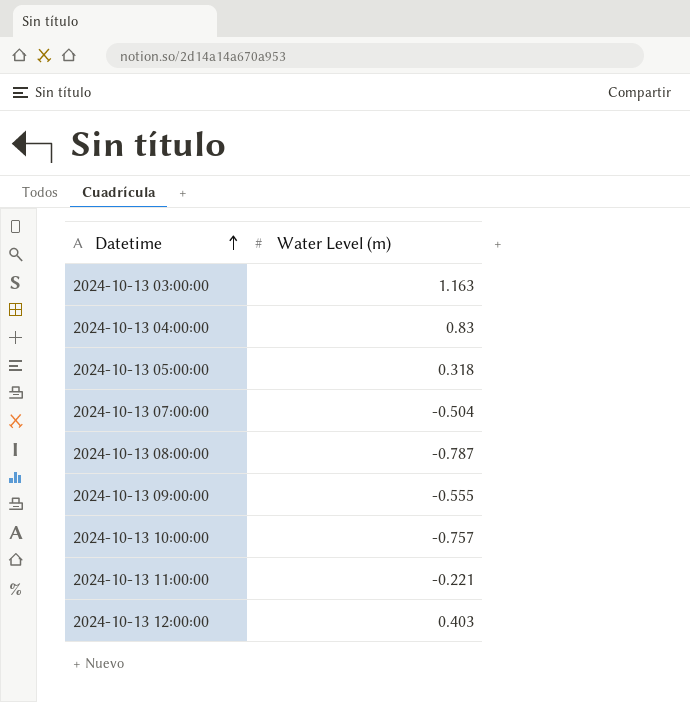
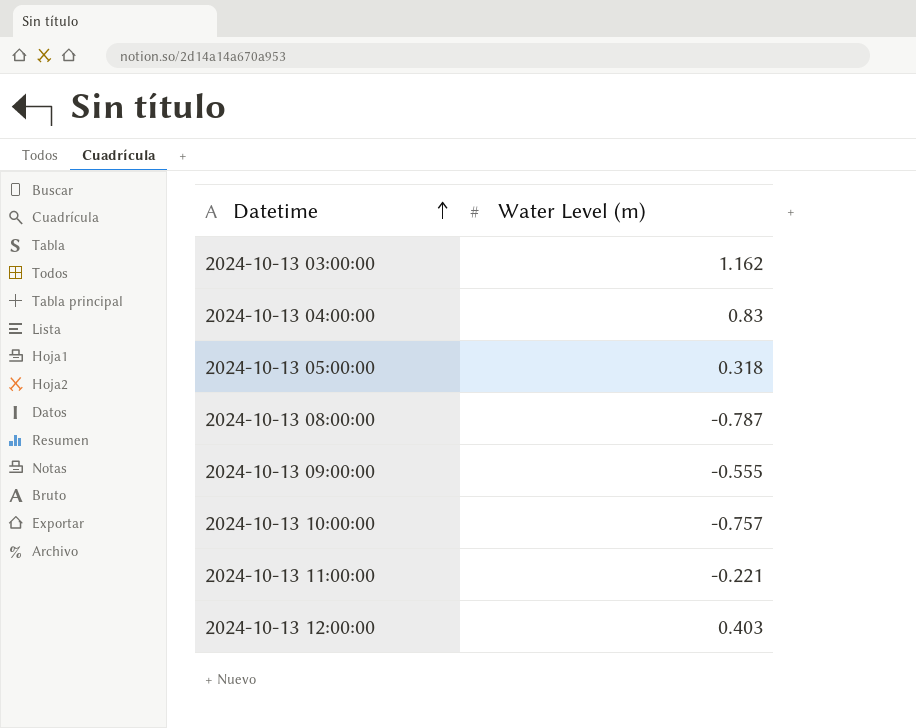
row 2024-10-13 07:00:00: -0.504 -> none
2024-10-13 03:00:00 | Water Level (m): 1.163 -> 1.162

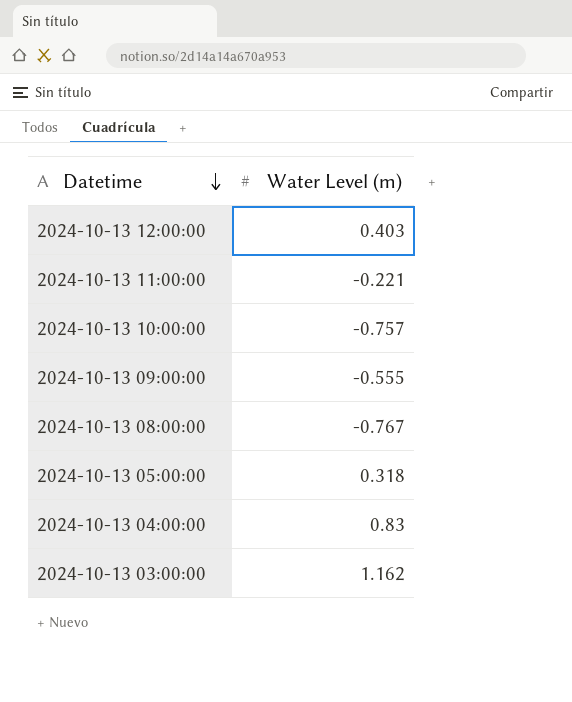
row order: Datetime ascending -> Datetime descending
2024-10-13 08:00:00 | Water Level (m): -0.787 -> -0.767

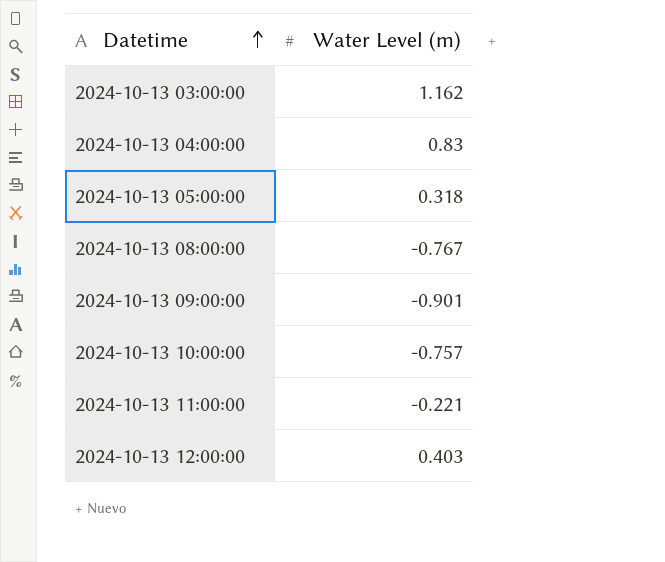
row order: Datetime descending -> Datetime ascending
2024-10-13 09:00:00 | Water Level (m): -0.555 -> -0.901

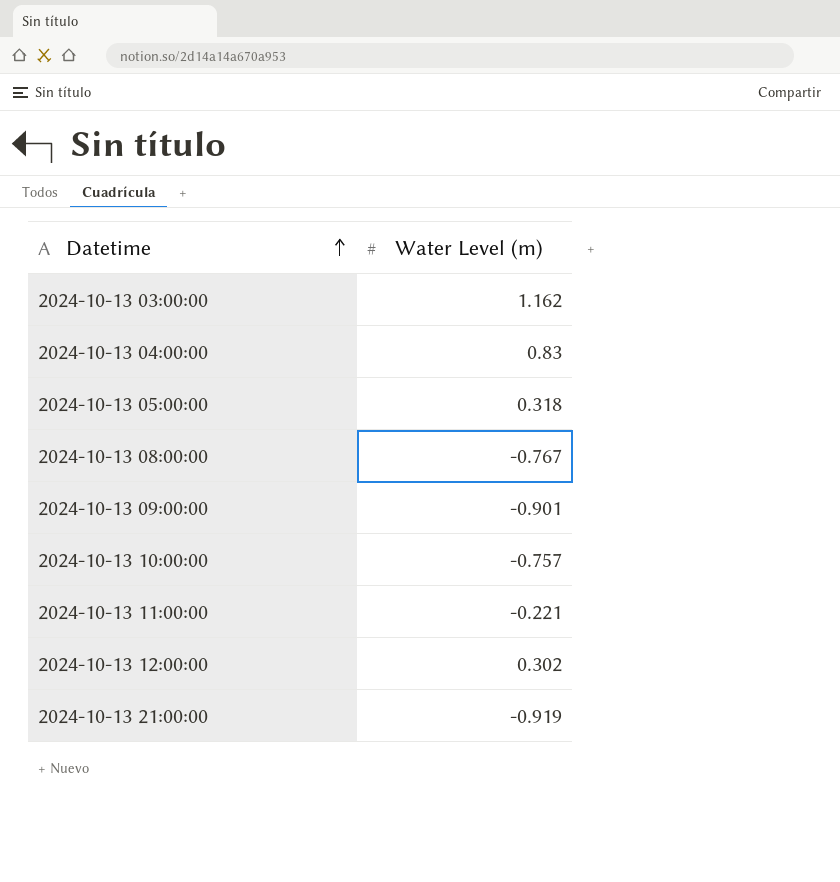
2024-10-13 12:00:00 | Water Level (m): 0.403 -> 0.302
row 2024-10-13 21:00:00: none -> -0.919

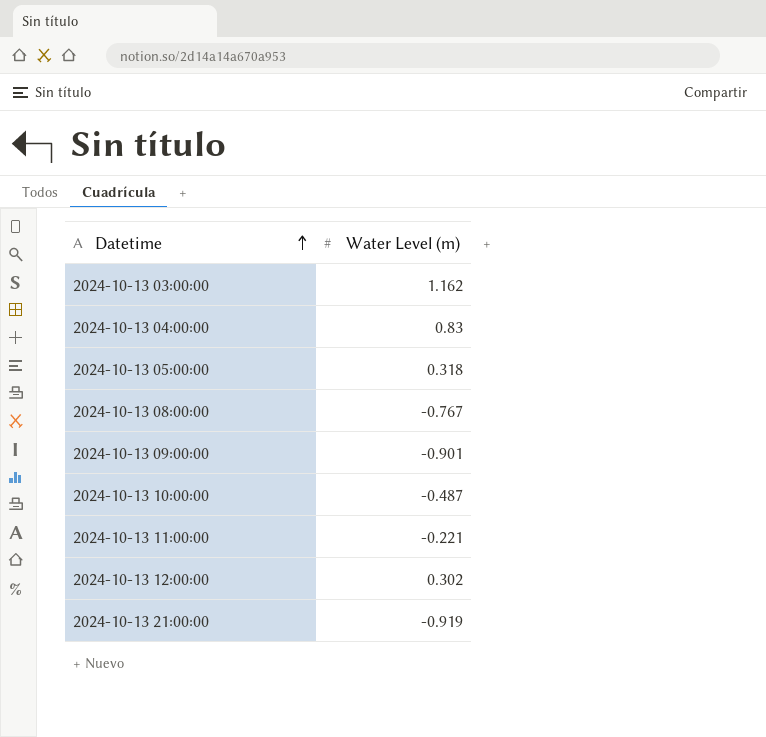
2024-10-13 10:00:00 | Water Level (m): -0.757 -> -0.487

